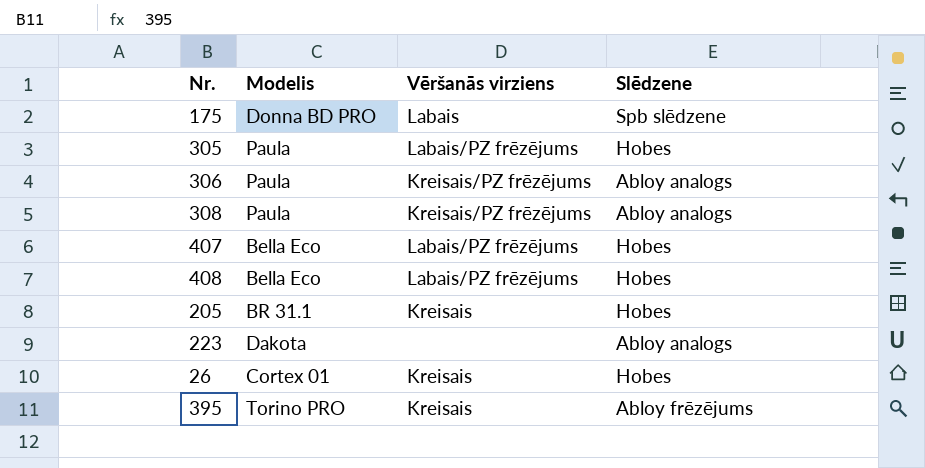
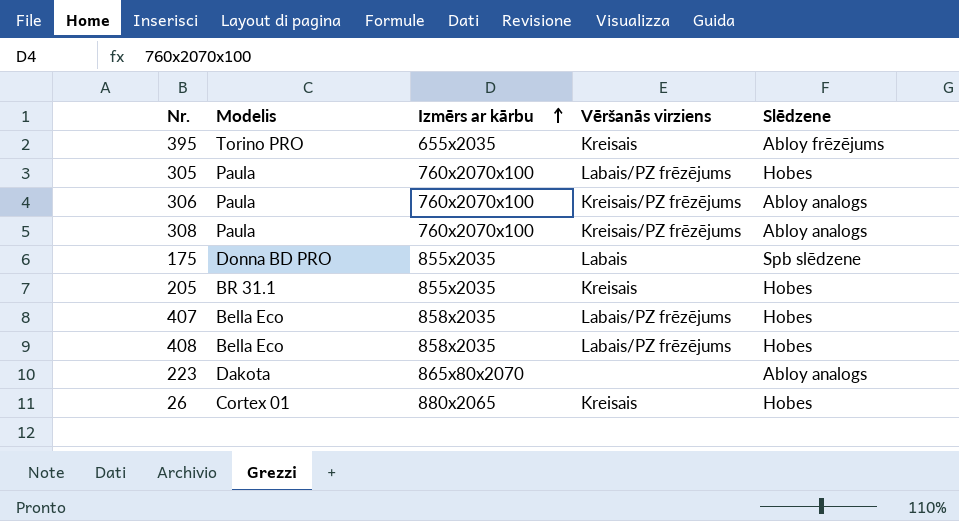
row order: none -> Izmērs ar kārbu ascending
column Izmērs ar kārbu | position: none -> 3

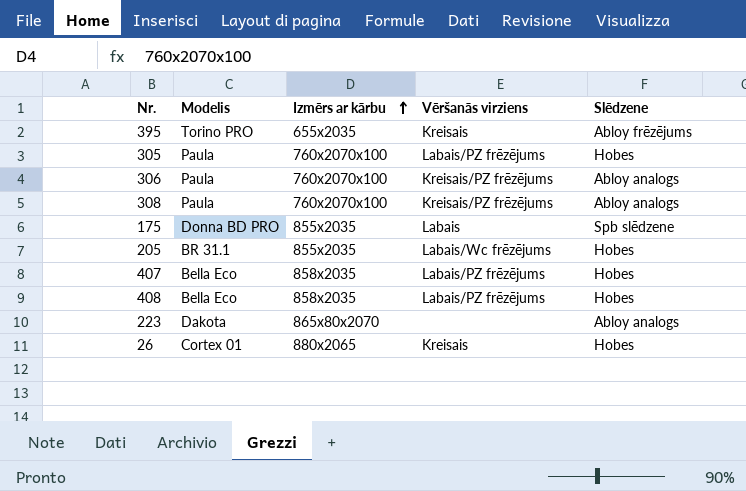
205 | Vēršanās virziens: Kreisais -> Labais/Wc frēzējums

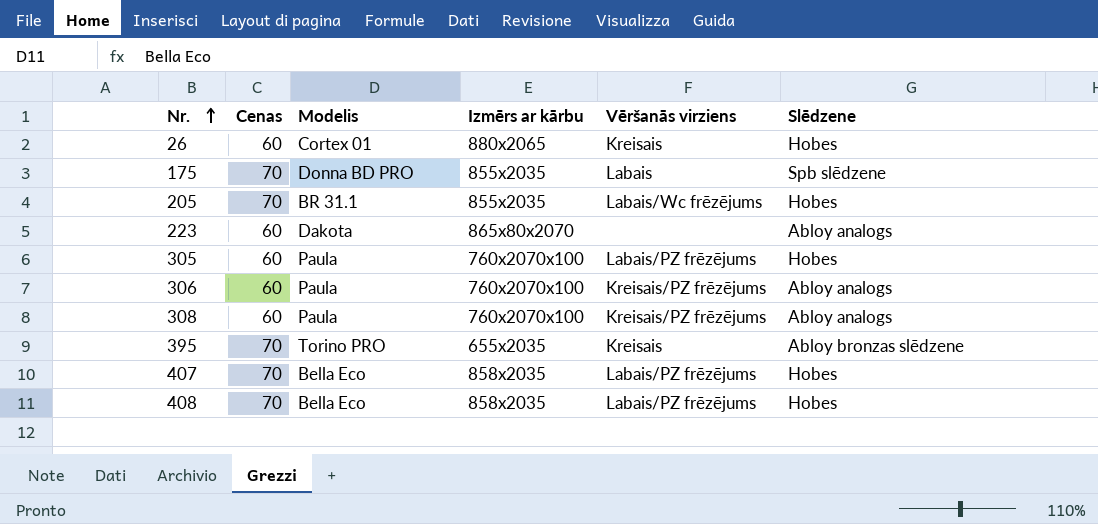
row order: Izmērs ar kārbu ascending -> Nr. ascending
column Cenas | position: none -> 2
395 | Slēdzene: Abloy frēzējums -> Abloy bronzas slēdzene

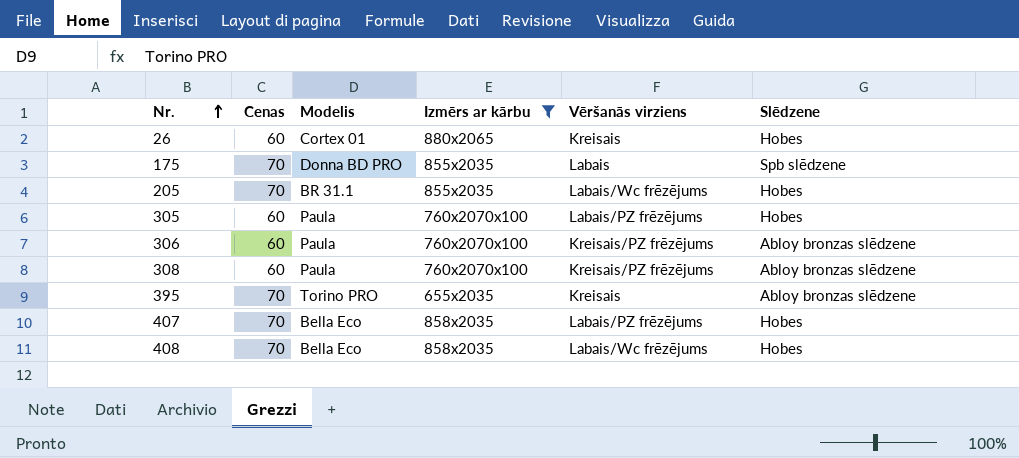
filter: none -> Izmērs ar kārbu != 865x80x2070
306 | Slēdzene: Abloy analogs -> Abloy bronzas slēdzene
308 | Slēdzene: Abloy analogs -> Abloy bronzas slēdzene
408 | Vēršanās virziens: Labais/PZ frēzējums -> Labais/Wc frēzējums

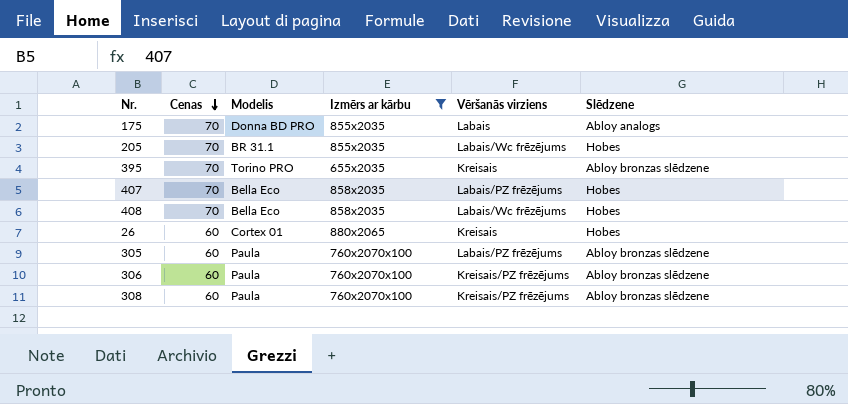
row order: Nr. ascending -> Cenas descending
175 | Slēdzene: Spb slēdzene -> Abloy analogs
305 | Slēdzene: Hobes -> Abloy bronzas slēdzene

